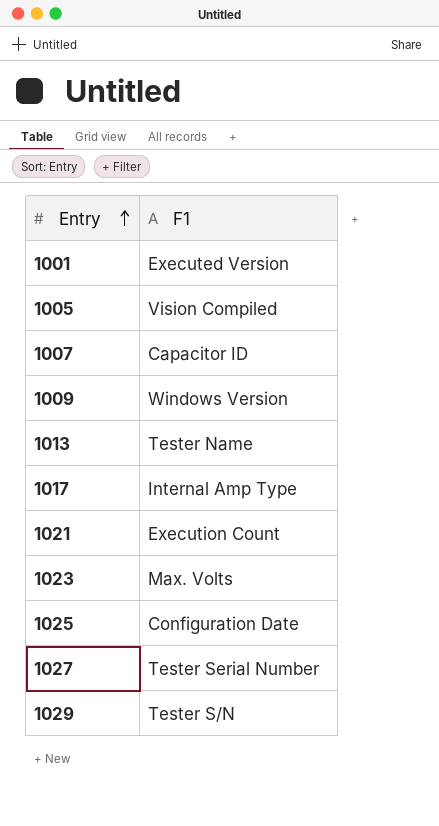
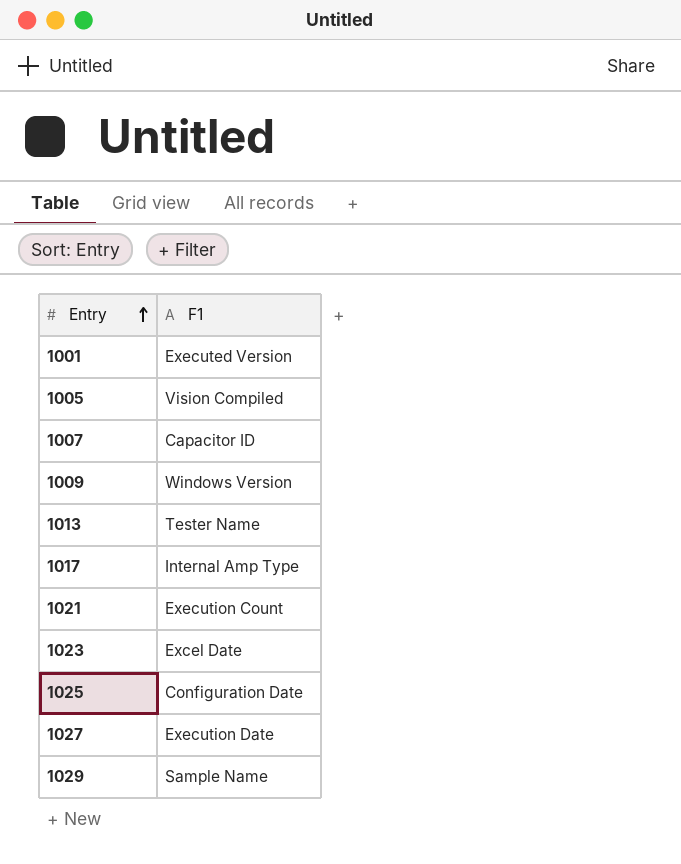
1023 | F1: Max. Volts -> Excel Date
1027 | F1: Tester Serial Number -> Execution Date
1029 | F1: Tester S/N -> Sample Name

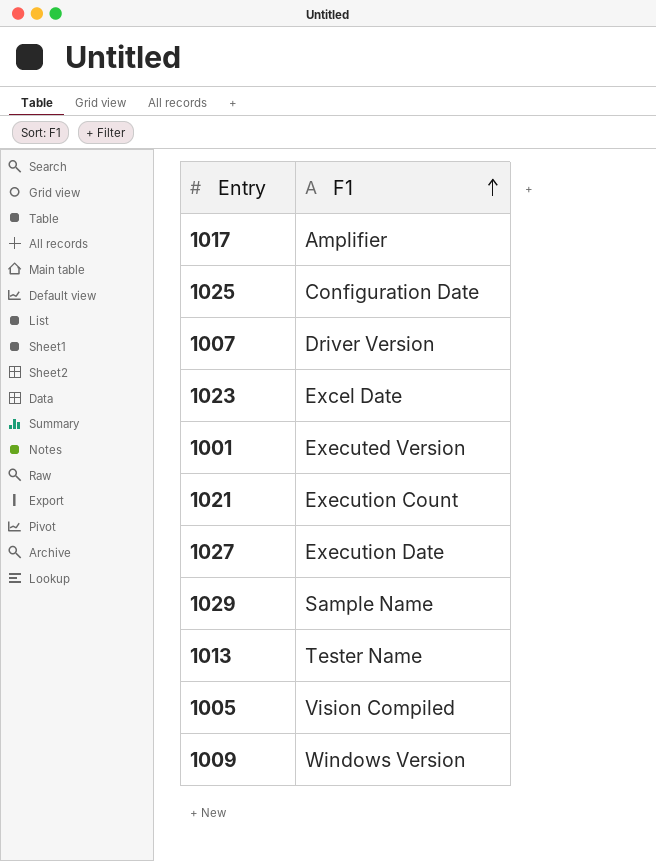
row order: Entry ascending -> F1 ascending
1017 | F1: Internal Amp Type -> Amplifier
1007 | F1: Capacitor ID -> Driver Version

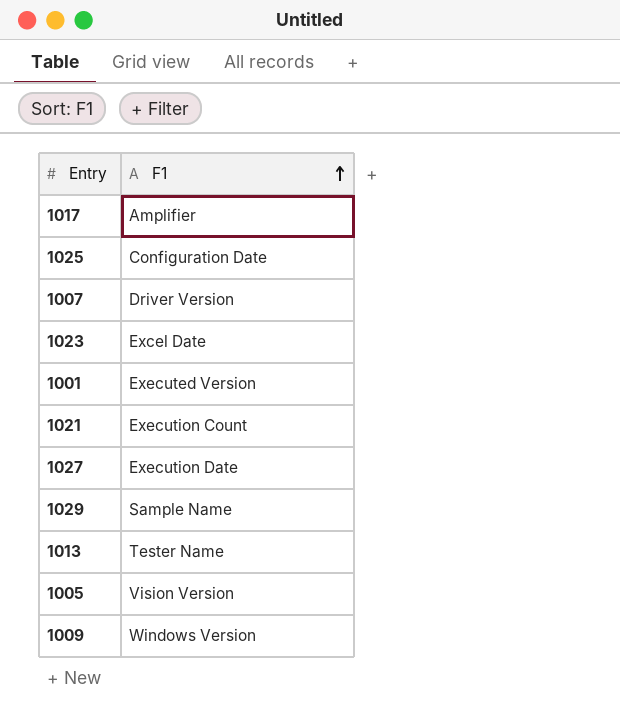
1005 | F1: Vision Compiled -> Vision Version

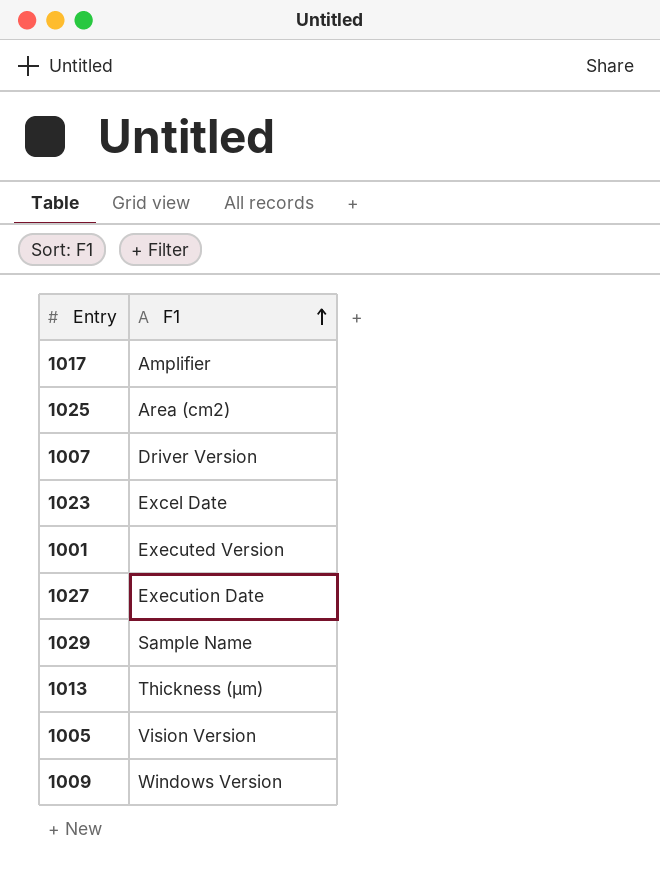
row 1021: Execution Count -> none
1025 | F1: Configuration Date -> Area (cm2)
1013 | F1: Tester Name -> Thickness (µm)

